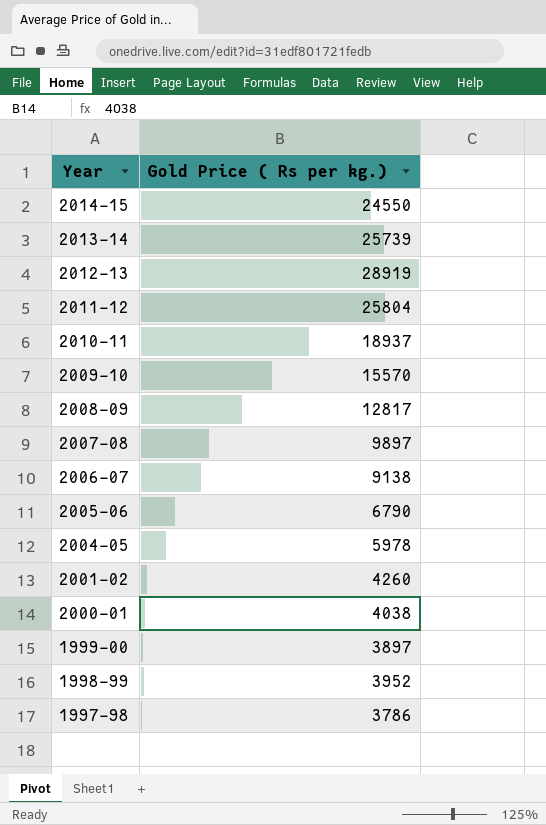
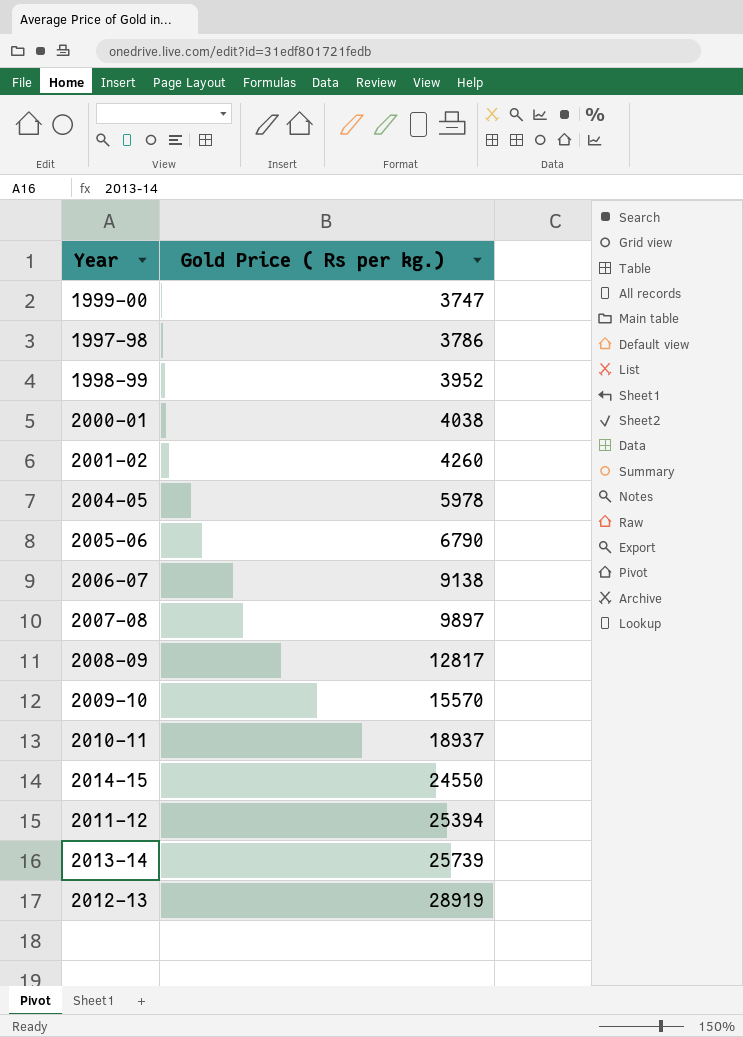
row order: Year descending -> Gold Price ( Rs per kg.) ascending
1999-00 | Gold Price ( Rs per kg.): 3897 -> 3747
2011-12 | Gold Price ( Rs per kg.): 25804 -> 25394

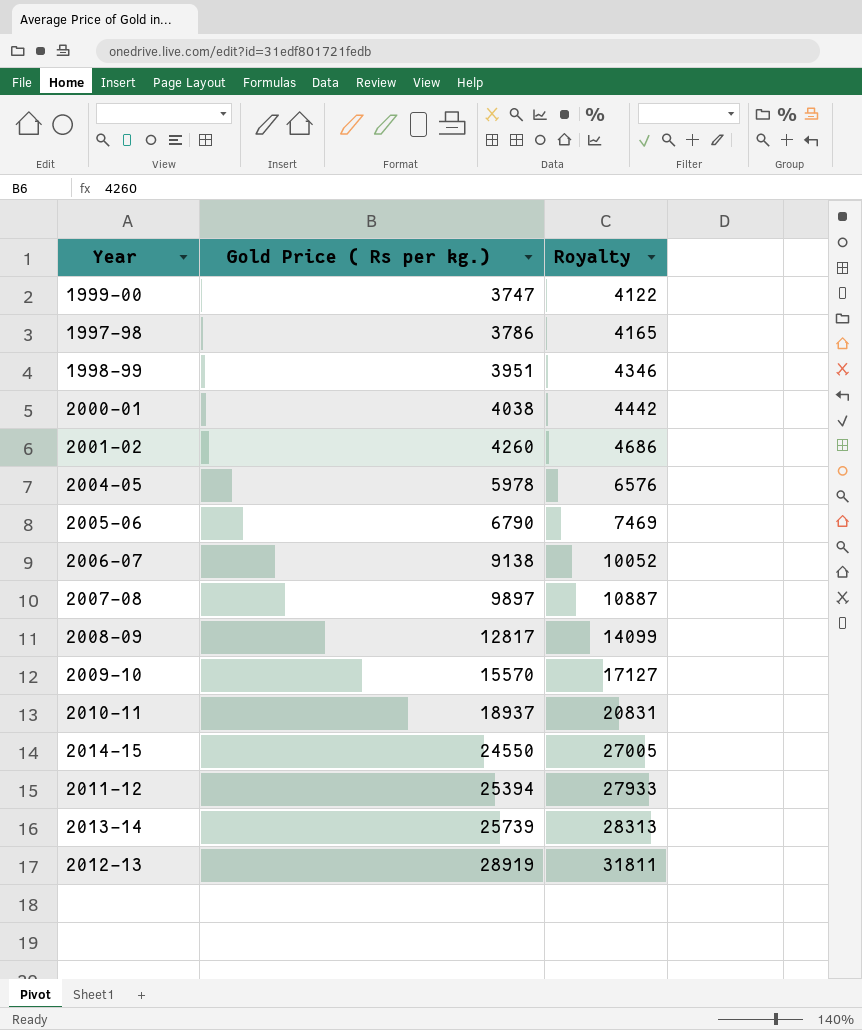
column Royalty | formula: none -> [Gold Price ( Rs per kg.)] * 1.1
1998-99 | Gold Price ( Rs per kg.): 3952 -> 3951

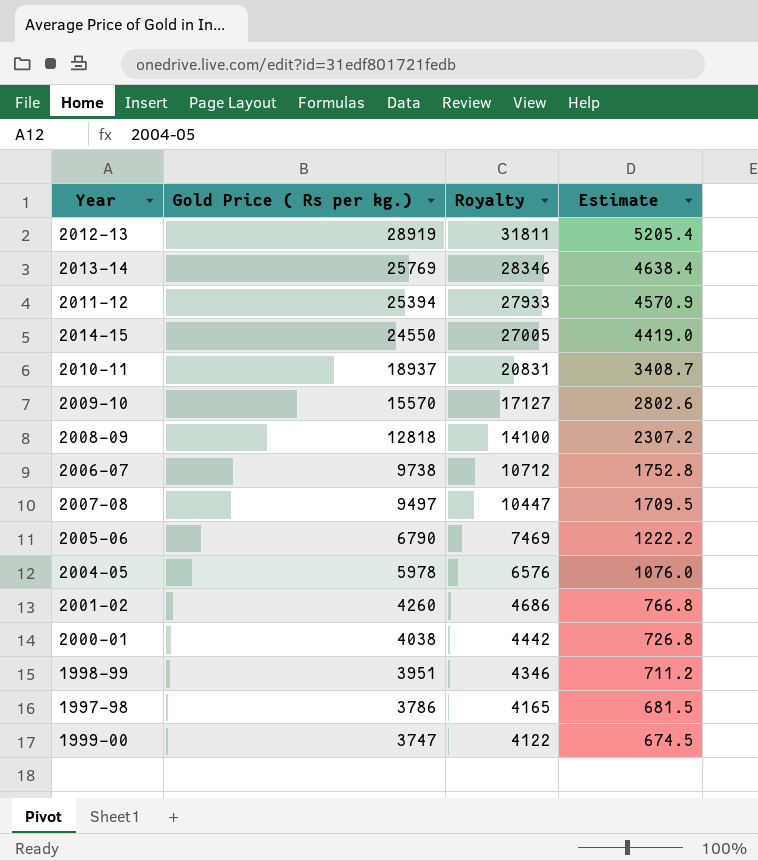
row order: Gold Price ( Rs per kg.) ascending -> Gold Price ( Rs per kg.) descending
column Estimate | formula: none -> [Gold Price ( Rs per kg.)] * 0.18
2013-14 | Gold Price ( Rs per kg.): 25739 -> 25769
2013-14 | Royalty: 28313 -> 28346
2008-09 | Gold Price ( Rs per kg.): 12817 -> 12818
2008-09 | Royalty: 14099 -> 14100
2006-07 | Gold Price ( Rs per kg.): 9138 -> 9738
2006-07 | Royalty: 10052 -> 10712
2007-08 | Gold Price ( Rs per kg.): 9897 -> 9497
2007-08 | Royalty: 10887 -> 10447

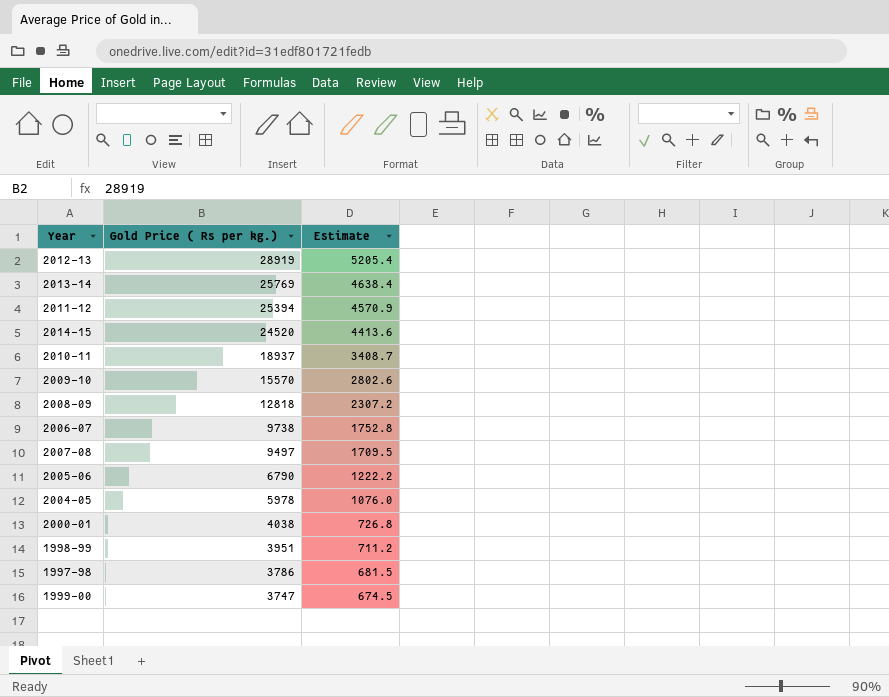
column Royalty | formula: [Gold Price ( Rs per kg.)] * 1.1 -> none
row 2001-02: 4260 | 4686 | 766.8 -> none
2014-15 | Gold Price ( Rs per kg.): 24550 -> 24520
2014-15 | Estimate: 4419.0 -> 4413.6

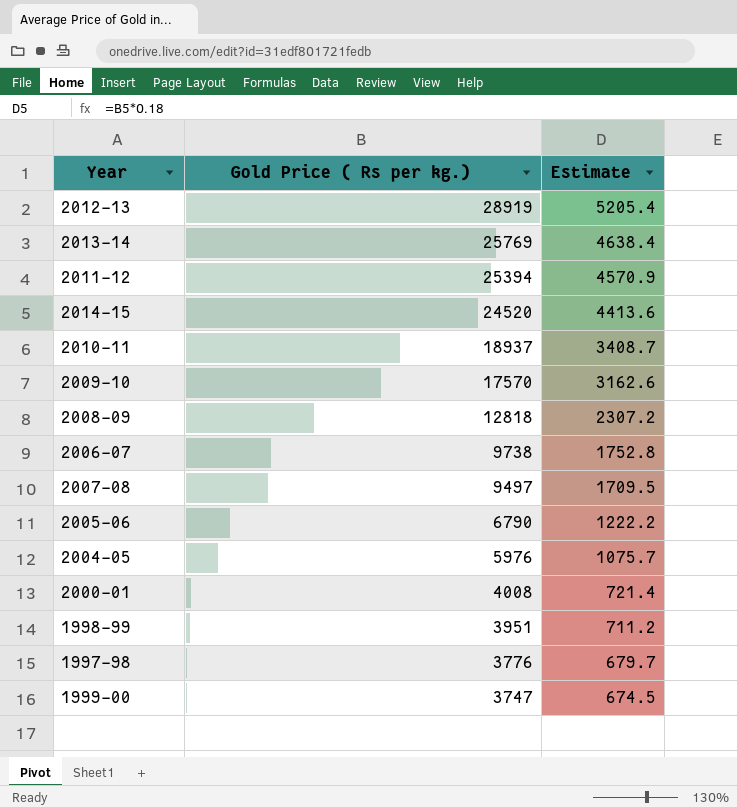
2009-10 | Gold Price ( Rs per kg.): 15570 -> 17570
2009-10 | Estimate: 2802.6 -> 3162.6
2004-05 | Gold Price ( Rs per kg.): 5978 -> 5976
2004-05 | Estimate: 1076.0 -> 1075.7
2000-01 | Gold Price ( Rs per kg.): 4038 -> 4008
2000-01 | Estimate: 726.8 -> 721.4
1997-98 | Gold Price ( Rs per kg.): 3786 -> 3776
1997-98 | Estimate: 681.5 -> 679.7

